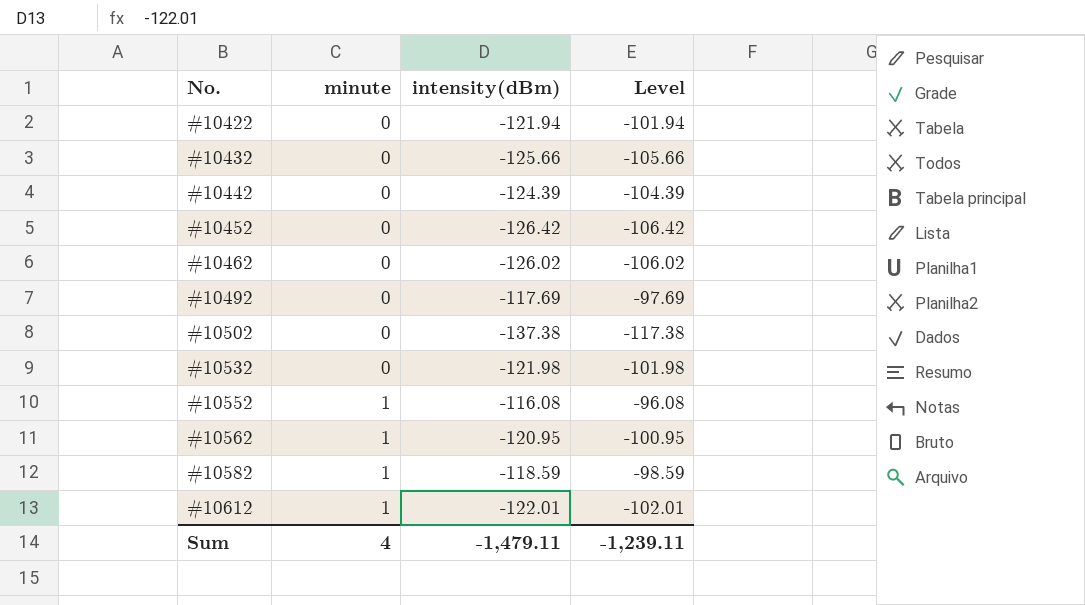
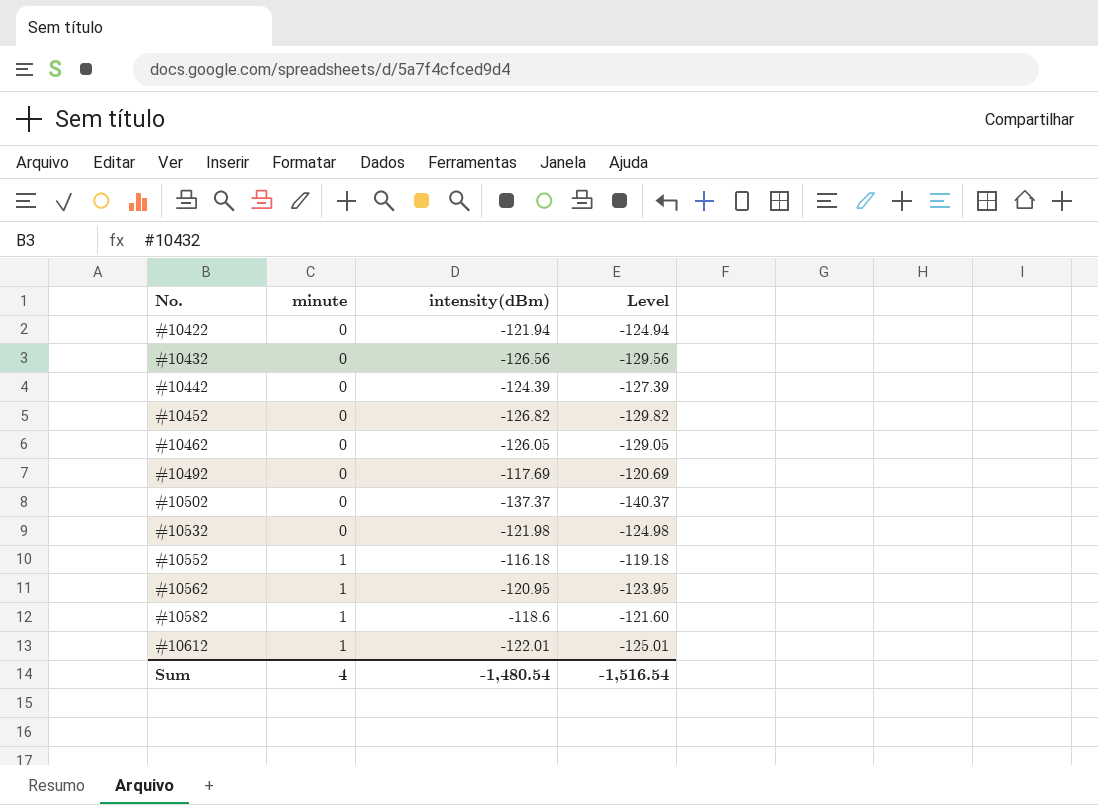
column Level | formula: [intensity(dBm)] + 20 -> [intensity(dBm)] - 3
#10432 | intensity(dBm): -125.66 -> -126.56
#10452 | intensity(dBm): -126.42 -> -126.82
#10462 | intensity(dBm): -126.02 -> -126.05
#10502 | intensity(dBm): -137.38 -> -137.37
#10552 | intensity(dBm): -116.08 -> -116.18
#10582 | intensity(dBm): -118.59 -> -118.6
Sum | intensity(dBm): -1,479.11 -> -1,480.54
Sum | Level: -1,239.11 -> -1,516.54

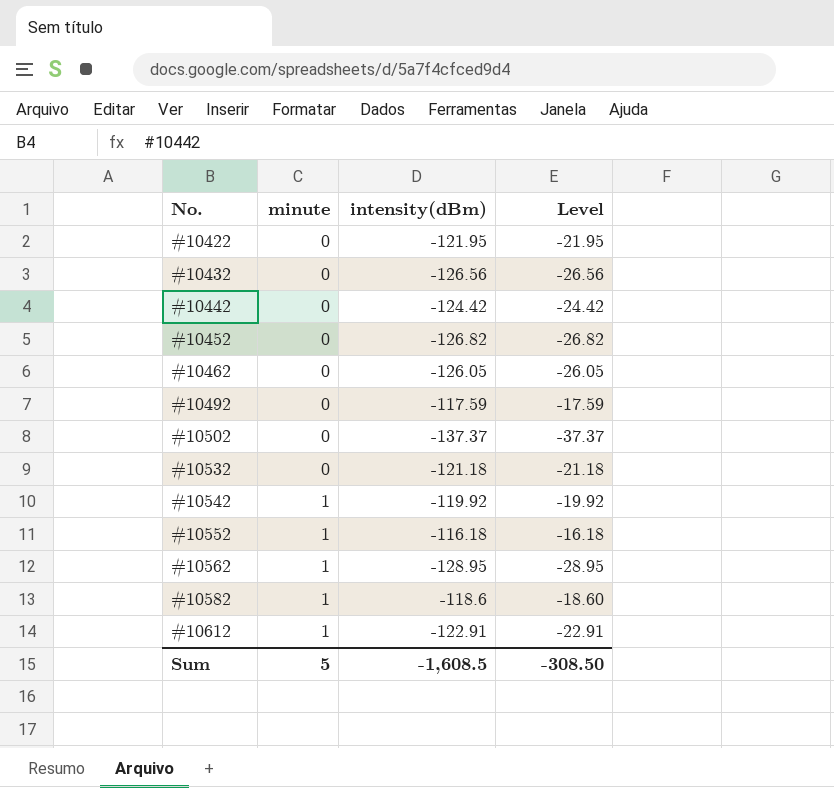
column Level | formula: [intensity(dBm)] - 3 -> [intensity(dBm)] + 100
#10422 | intensity(dBm): -121.94 -> -121.95
#10442 | intensity(dBm): -124.39 -> -124.42
#10492 | intensity(dBm): -117.69 -> -117.59
#10532 | intensity(dBm): -121.98 -> -121.18
row #10542: none -> 1 | -119.92 | -19.92
#10562 | intensity(dBm): -120.95 -> -128.95
#10612 | intensity(dBm): -122.01 -> -122.91
Sum | minute: 4 -> 5
Sum | intensity(dBm): -1,480.54 -> -1,608.5
Sum | Level: -1,516.54 -> -308.50

